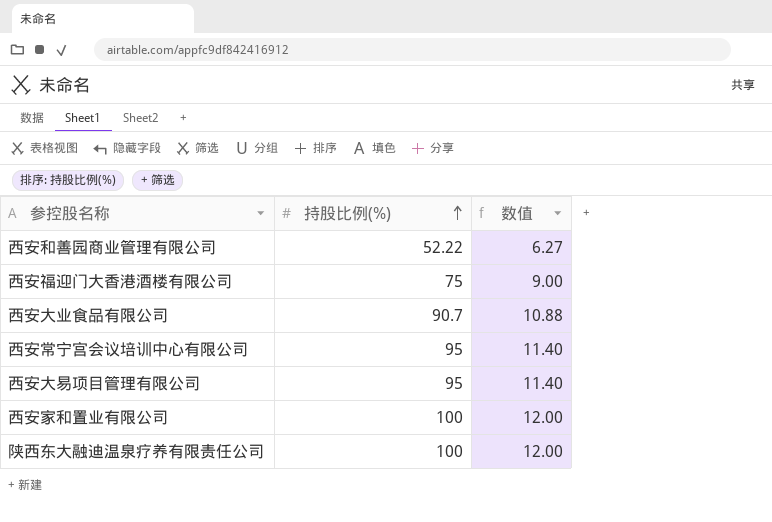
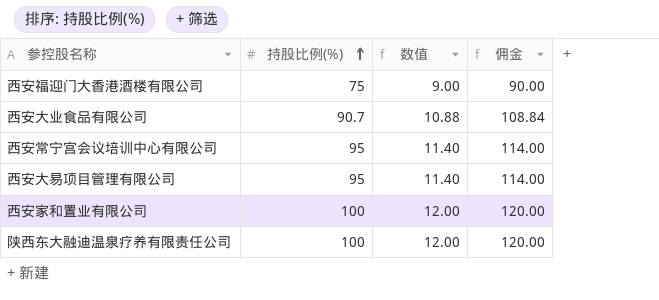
column 佣金 | formula: none -> [持股比例(%)] * 1.2
row 西安和善园商业管理有限公司: 52.22 | 6.27 -> none

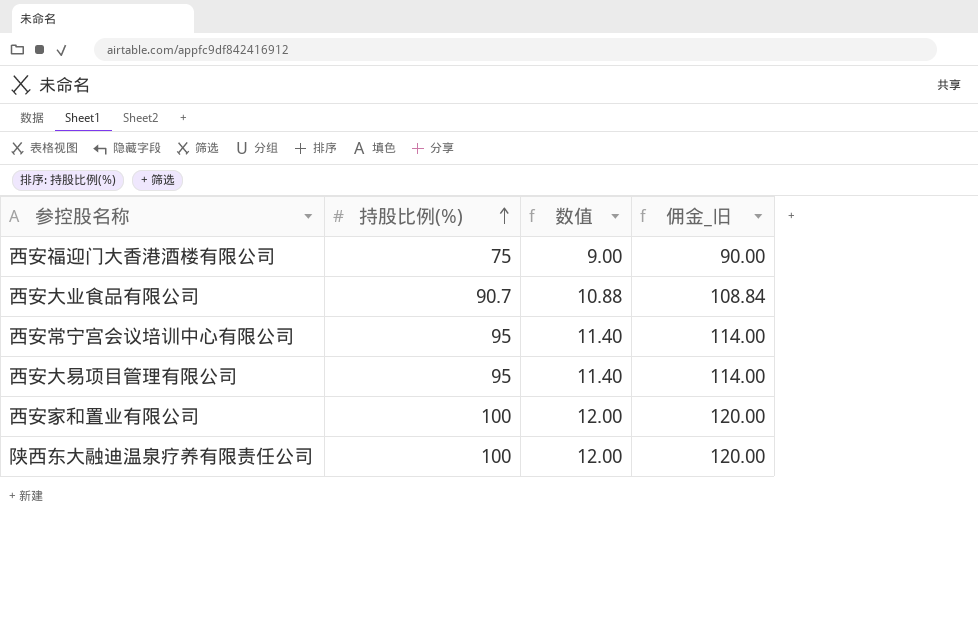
column name: 佣金 -> 佣金_旧

